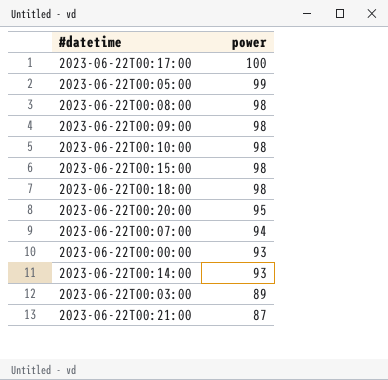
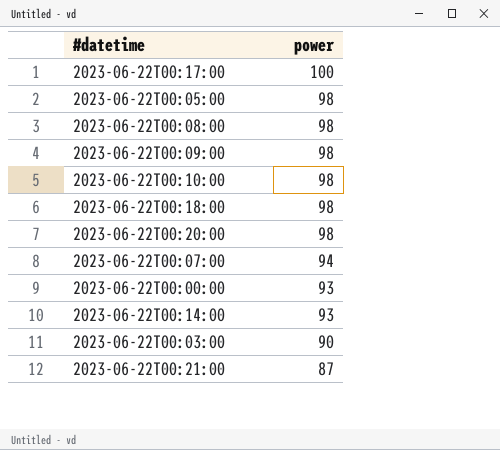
row 2023-06-22T00:15:00: 98 -> none
2023-06-22T00:05:00 | power: 99 -> 98
2023-06-22T00:20:00 | power: 95 -> 98
2023-06-22T00:03:00 | power: 89 -> 90

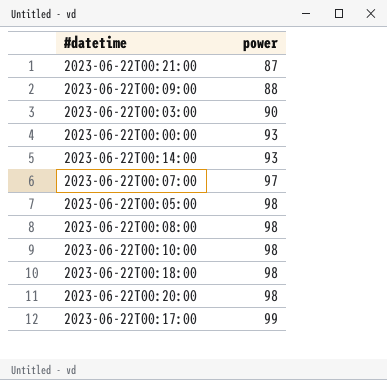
row order: power descending -> power ascending
2023-06-22T00:09:00 | power: 98 -> 88
2023-06-22T00:07:00 | power: 94 -> 97
2023-06-22T00:17:00 | power: 100 -> 99

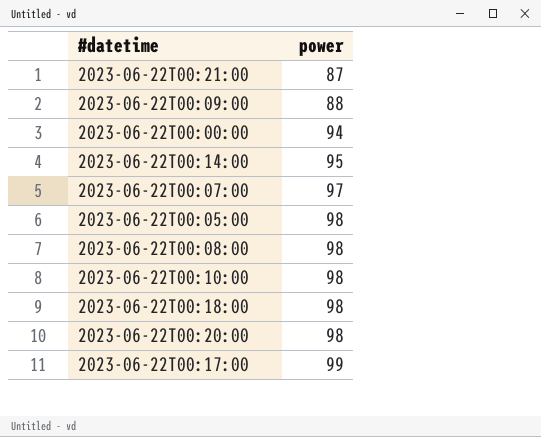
row 2023-06-22T00:03:00: 90 -> none
2023-06-22T00:00:00 | power: 93 -> 94
2023-06-22T00:14:00 | power: 93 -> 95

